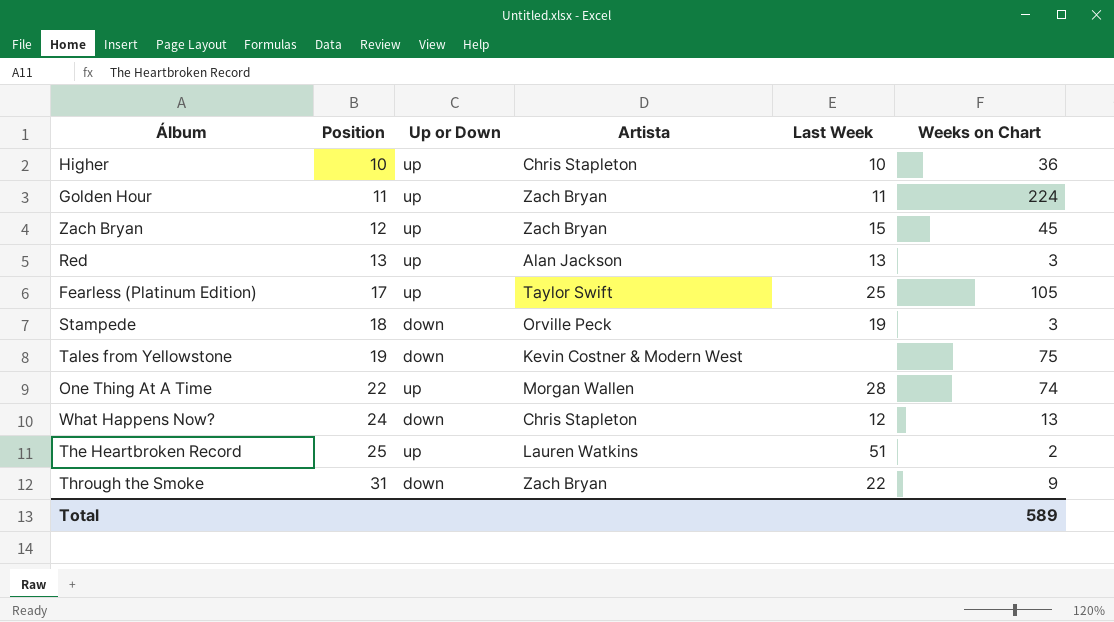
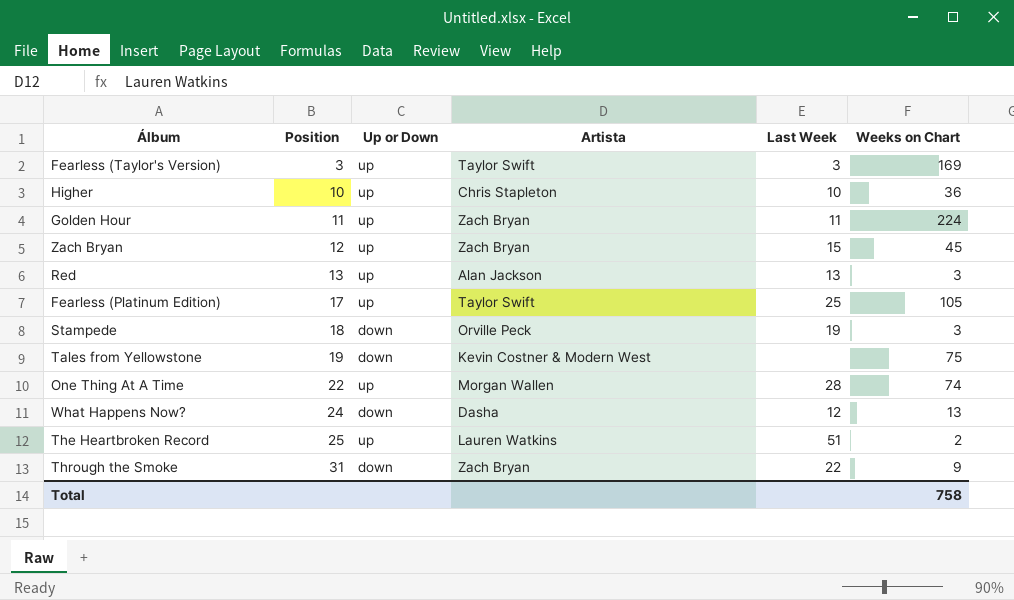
row Fearless (Taylor's Version): none -> 3 | up | Taylor Swift | 3 | 169
What Happens Now? | Artista: Chris Stapleton -> Dasha
Total | Weeks on Chart: 589 -> 758

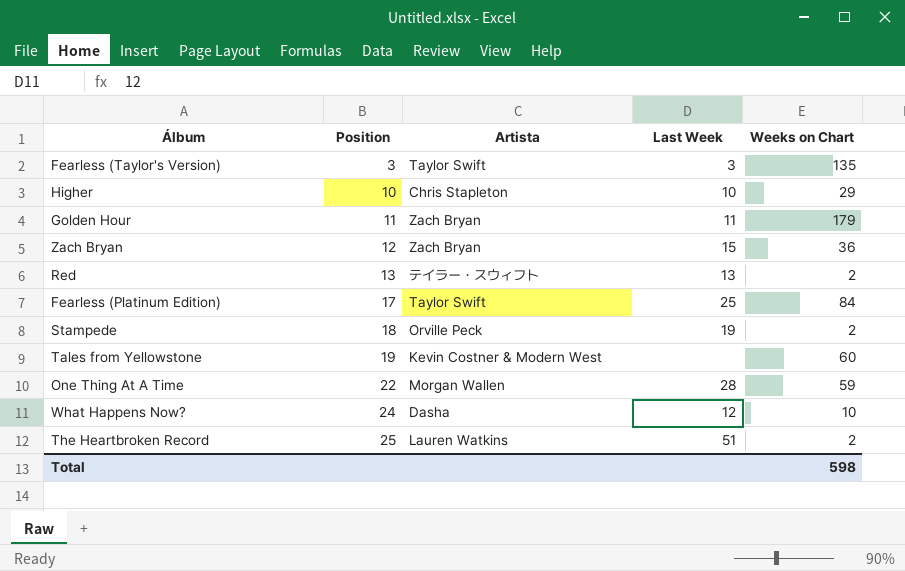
column Up or Down | position: 3 -> none
row Through the Smoke: 31 | down | Zach Bryan | 22 | 9 -> none
Fearless (Taylor's Version) | Weeks on Chart: 169 -> 135
Higher | Weeks on Chart: 36 -> 29
Golden Hour | Weeks on Chart: 224 -> 179
Zach Bryan | Weeks on Chart: 45 -> 36
Red | Artista: Alan Jackson -> テイラー・スウィフト
Red | Weeks on Chart: 3 -> 2
Fearless (Platinum Edition) | Weeks on Chart: 105 -> 84
Stampede | Weeks on Chart: 3 -> 2
Tales from Yellowstone | Weeks on Chart: 75 -> 60
One Thing At A Time | Weeks on Chart: 74 -> 59
What Happens Now? | Weeks on Chart: 13 -> 10
Total | Weeks on Chart: 758 -> 598

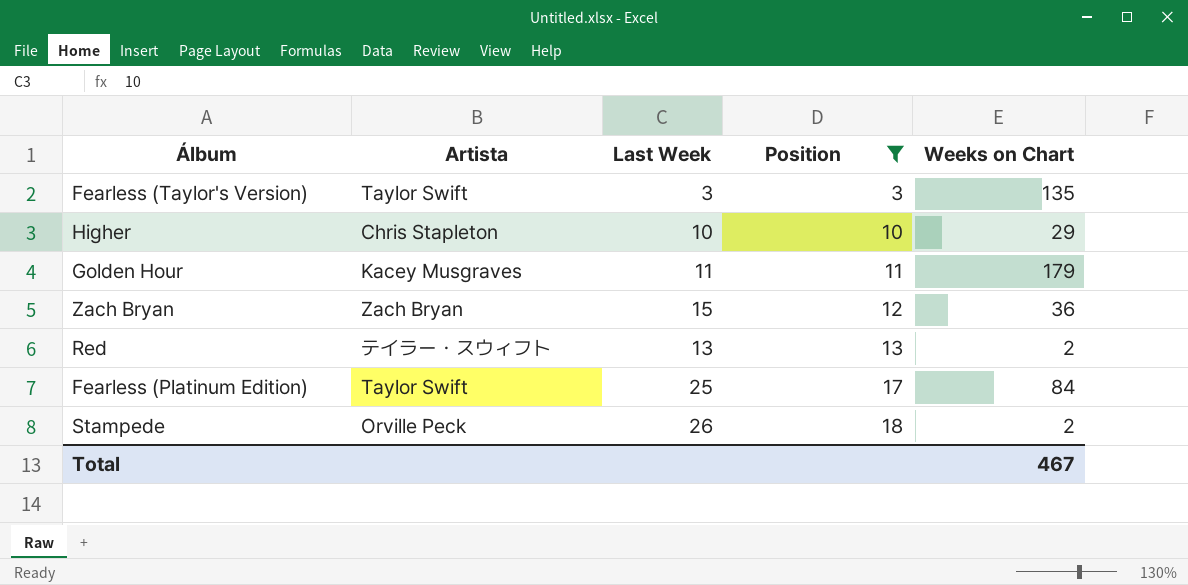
filter: none -> Position <= 18
column Position | position: 2 -> 4
Golden Hour | Artista: Zach Bryan -> Kacey Musgraves
Stampede | Last Week: 19 -> 26
Total | Weeks on Chart: 598 -> 467

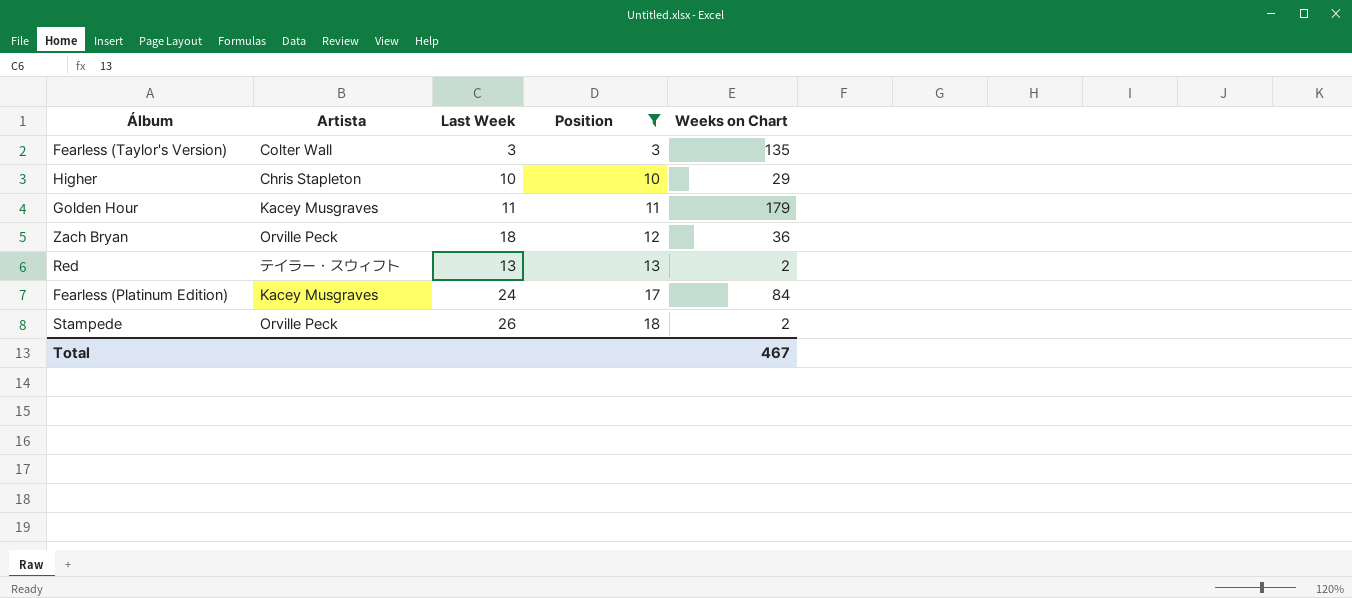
Fearless (Taylor's Version) | Artista: Taylor Swift -> Colter Wall
Zach Bryan | Artista: Zach Bryan -> Orville Peck
Zach Bryan | Last Week: 15 -> 18
Fearless (Platinum Edition) | Artista: Taylor Swift -> Kacey Musgraves
Fearless (Platinum Edition) | Last Week: 25 -> 24

